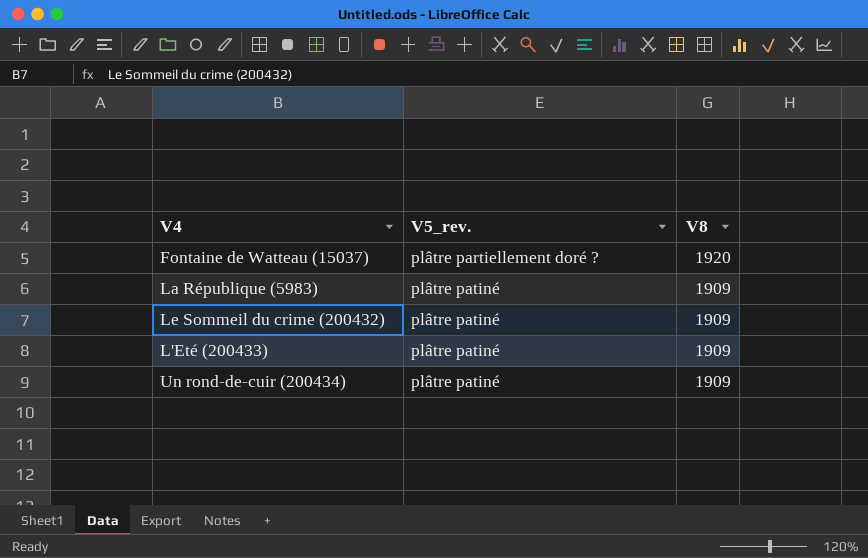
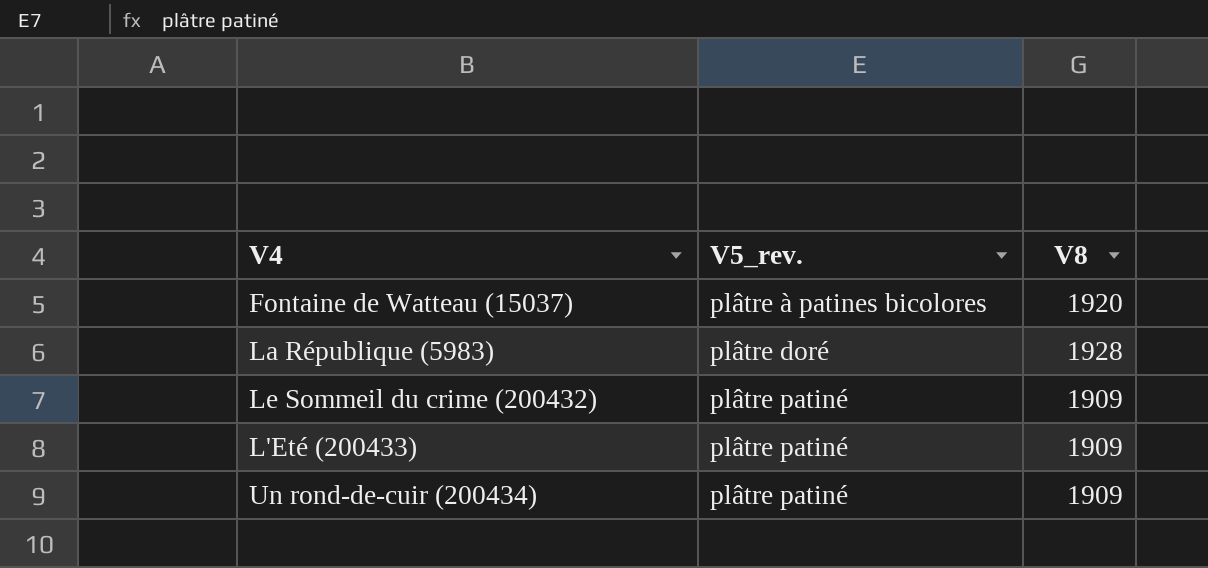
Fontaine de Watteau (15037) | V5_rev.: plâtre partiellement doré ? -> plâtre à patines bicolores
La République (5983) | V5_rev.: plâtre patiné -> plâtre doré
La République (5983) | V8: 1909 -> 1928

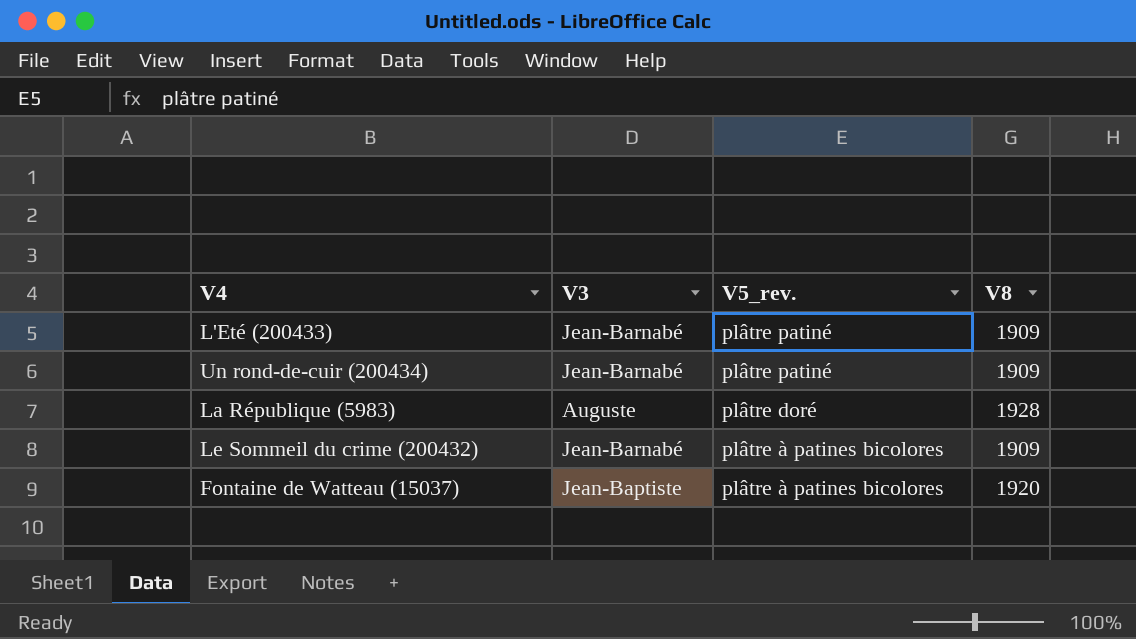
row order: V5_rev. ascending -> V5_rev. descending
column V3 | position: none -> 2
Le Sommeil du crime (200432) | V5_rev.: plâtre patiné -> plâtre à patines bicolores

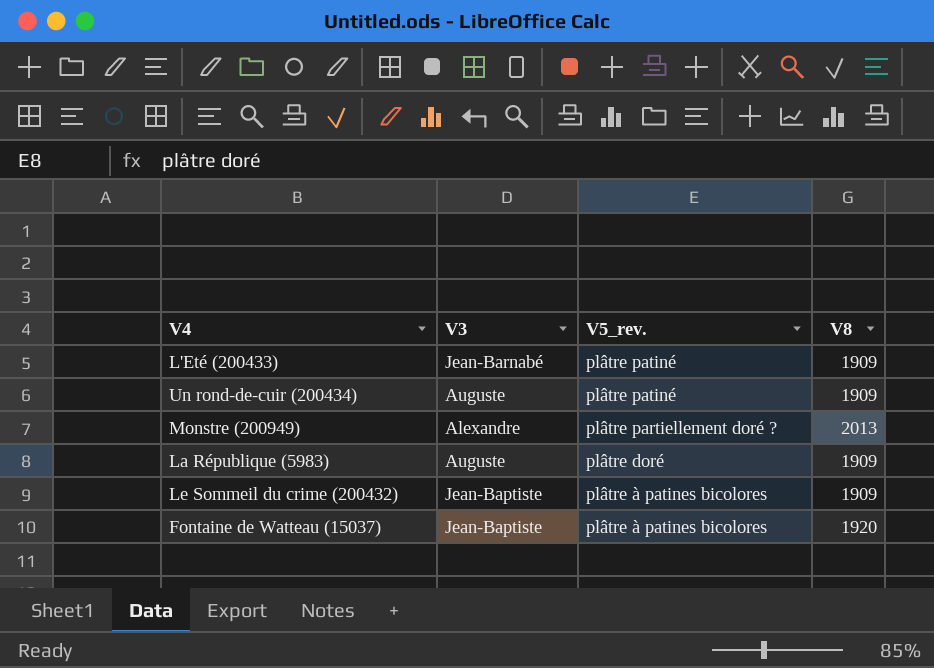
Un rond-de-cuir (200434) | V3: Jean-Barnabé -> Auguste
row Monstre (200949): none -> Alexandre | plâtre partiellement doré ? | 2013
La République (5983) | V8: 1928 -> 1909
Le Sommeil du crime (200432) | V3: Jean-Barnabé -> Jean-Baptiste

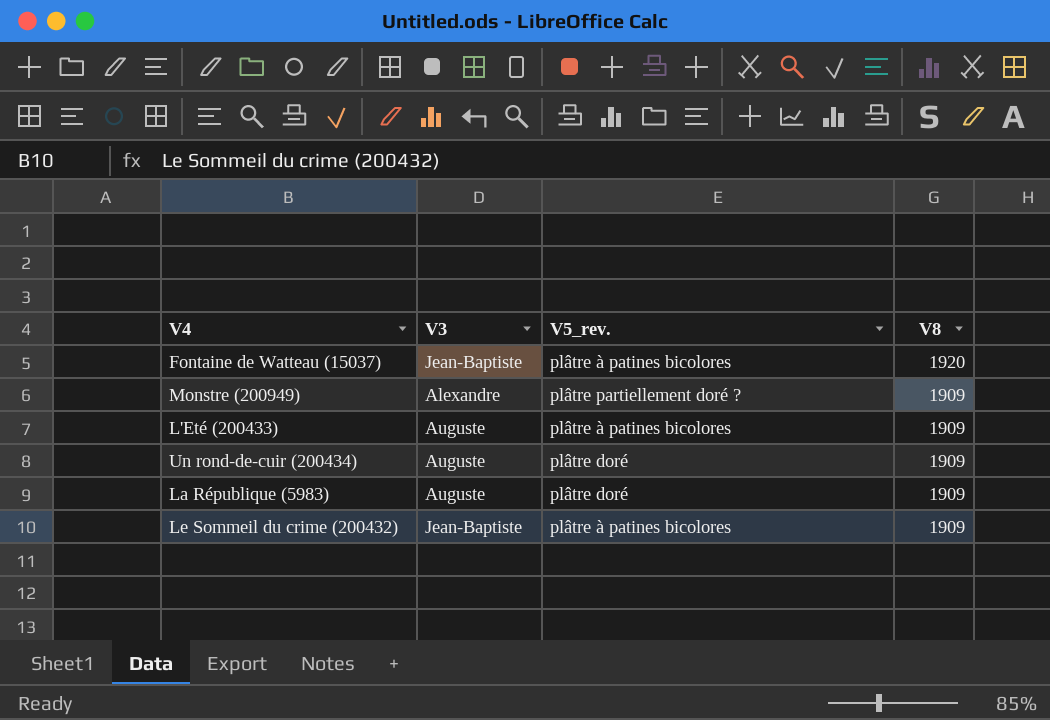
row order: V5_rev. descending -> V8 descending
Monstre (200949) | V8: 2013 -> 1909
L'Eté (200433) | V3: Jean-Barnabé -> Auguste
L'Eté (200433) | V5_rev.: plâtre patiné -> plâtre à patines bicolores
Un rond-de-cuir (200434) | V5_rev.: plâtre patiné -> plâtre doré

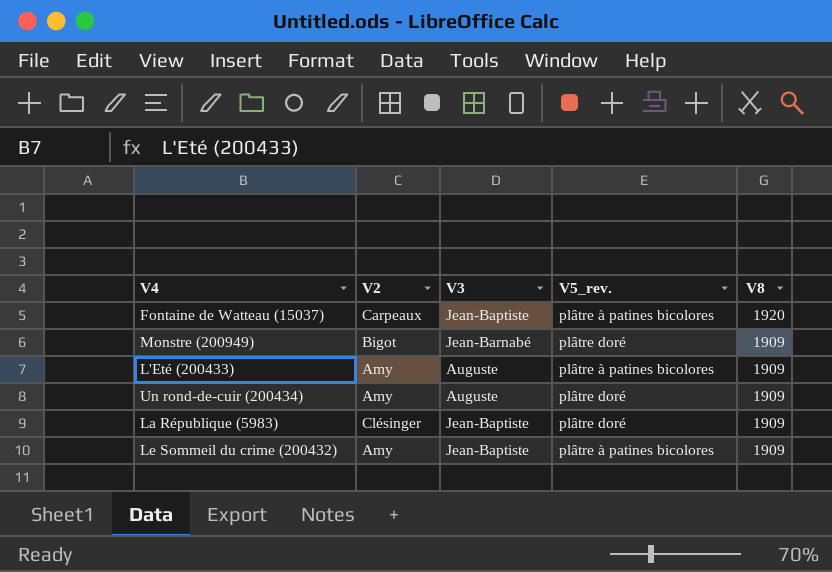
column V2 | position: none -> 2
Monstre (200949) | V3: Alexandre -> Jean-Barnabé
Monstre (200949) | V5_rev.: plâtre partiellement doré ? -> plâtre doré
La République (5983) | V3: Auguste -> Jean-Baptiste

